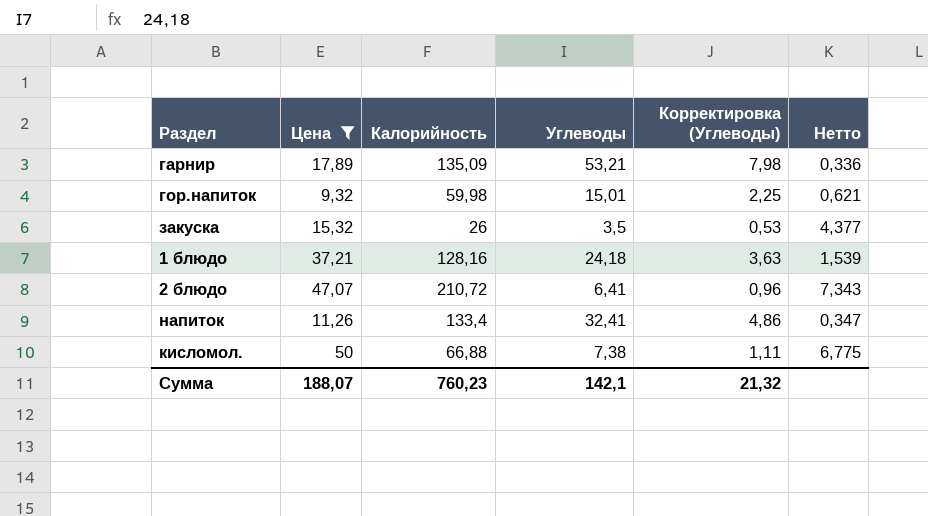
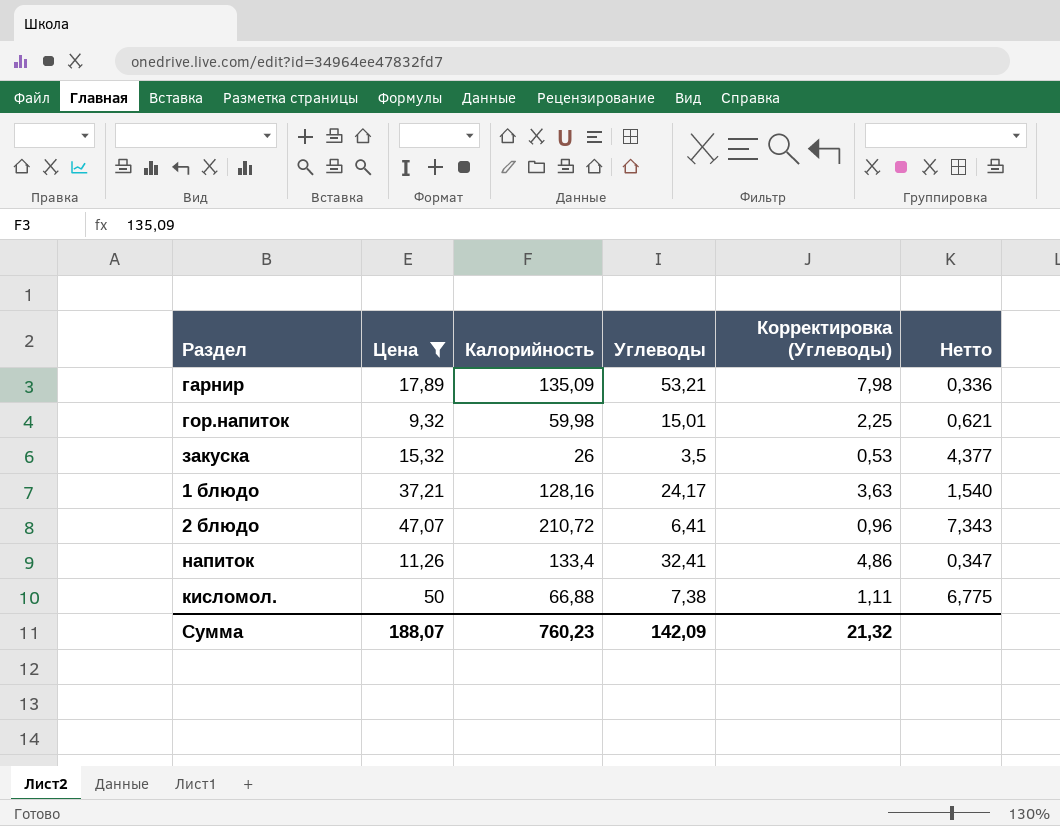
1 блюдо | Углеводы: 24,18 -> 24,17
1 блюдо | Нетто: 1,539 -> 1,540
Сумма | Углеводы: 142,1 -> 142,09

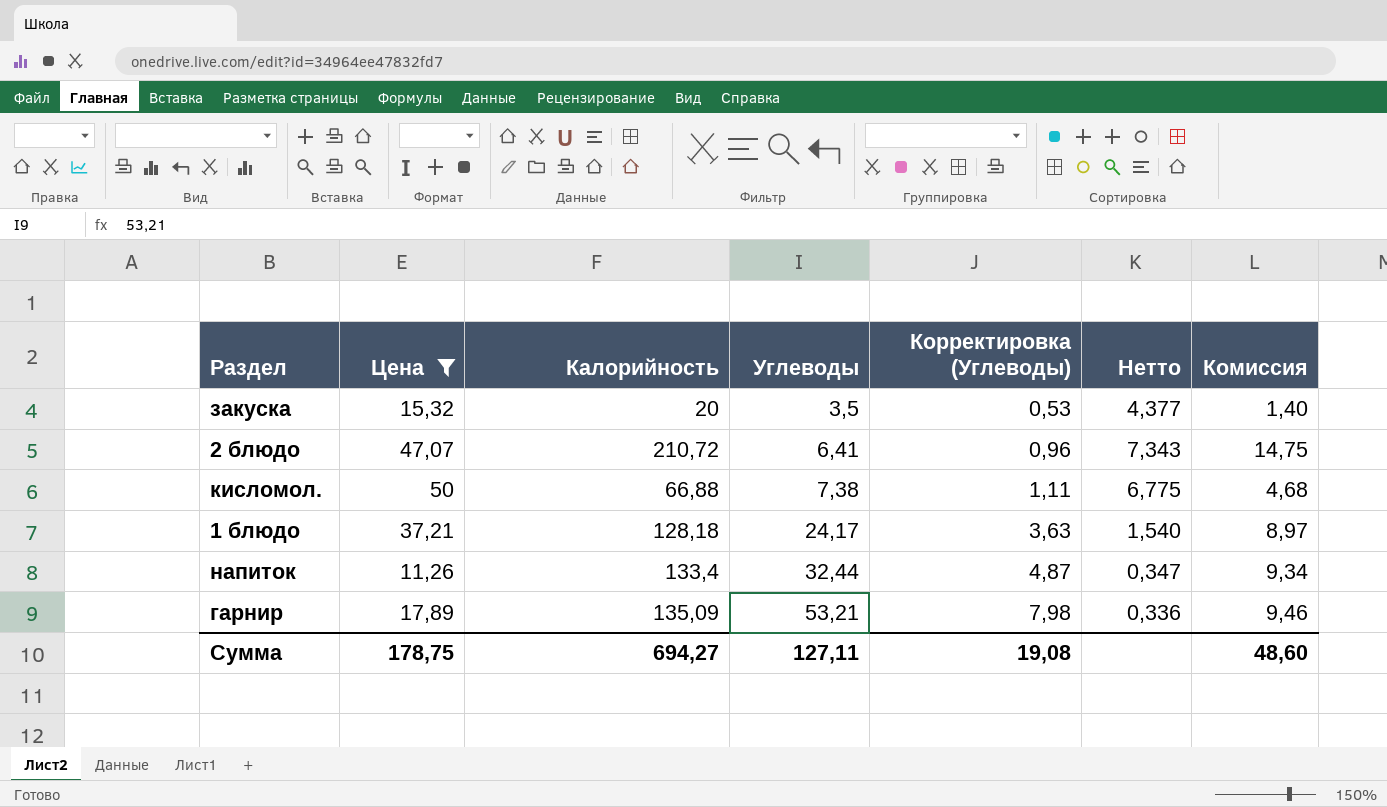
row order: none -> Углеводы ascending
column Комиссия | formula: none -> [Калорийность] * 0,07
row гор.напиток: 9,32 | 59,98 | 15,01 | 2,25 | 0,621 -> none
закуска | Калорийность: 26 -> 20
1 блюдо | Калорийность: 128,16 -> 128,18
напиток | Углеводы: 32,41 -> 32,44
напиток | Корректировка (Углеводы): 4,86 -> 4,87
Сумма | Цена: 188,07 -> 178,75
Сумма | Калорийность: 760,23 -> 694,27
Сумма | Углеводы: 142,09 -> 127,11
Сумма | Корректировка (Углеводы): 21,32 -> 19,08

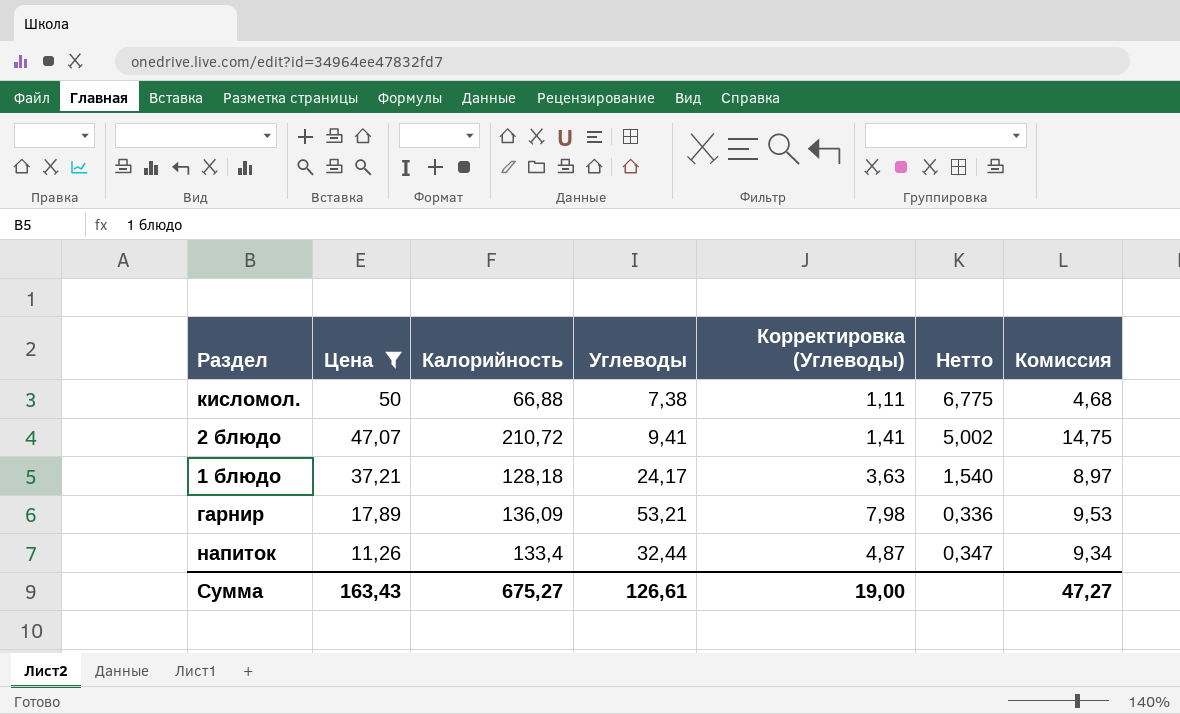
row order: Углеводы ascending -> Цена descending
row закуска: 15,32 | 20 | 3,5 | 0,53 | 4,377 | 1,40 -> none
2 блюдо | Углеводы: 6,41 -> 9,41
2 блюдо | Корректировка (Углеводы): 0,96 -> 1,41
2 блюдо | Нетто: 7,343 -> 5,002
гарнир | Калорийность: 135,09 -> 136,09
гарнир | Комиссия: 9,46 -> 9,53
Сумма | Цена: 178,75 -> 163,43
Сумма | Калорийность: 694,27 -> 675,27
Сумма | Углеводы: 127,11 -> 126,61
Сумма | Корректировка (Углеводы): 19,08 -> 19,00
Сумма | Комиссия: 48,60 -> 47,27

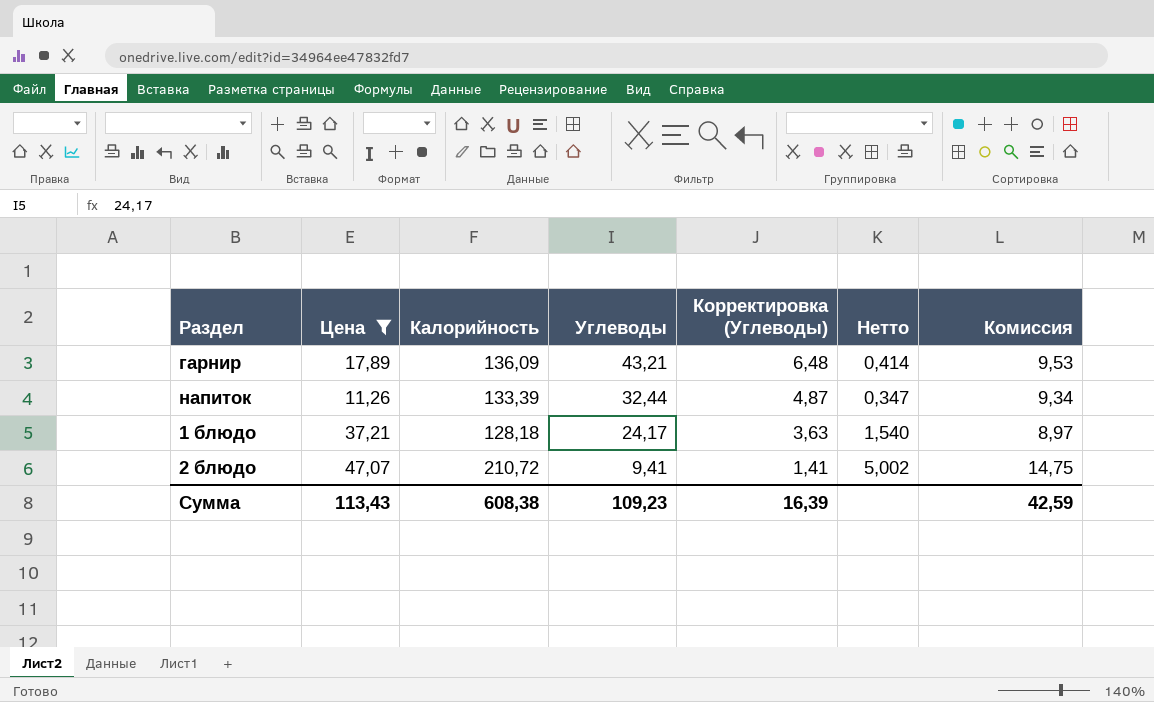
row order: Цена descending -> Углеводы descending
row кисломол.: 50 | 66,88 | 7,38 | 1,11 | 6,775 | 4,68 -> none
гарнир | Углеводы: 53,21 -> 43,21
гарнир | Корректировка (Углеводы): 7,98 -> 6,48
гарнир | Нетто: 0,336 -> 0,414
напиток | Калорийность: 133,4 -> 133,39
Сумма | Цена: 163,43 -> 113,43
Сумма | Калорийность: 675,27 -> 608,38
Сумма | Углеводы: 126,61 -> 109,23
Сумма | Корректировка (Углеводы): 19,00 -> 16,39
Сумма | Комиссия: 47,27 -> 42,59

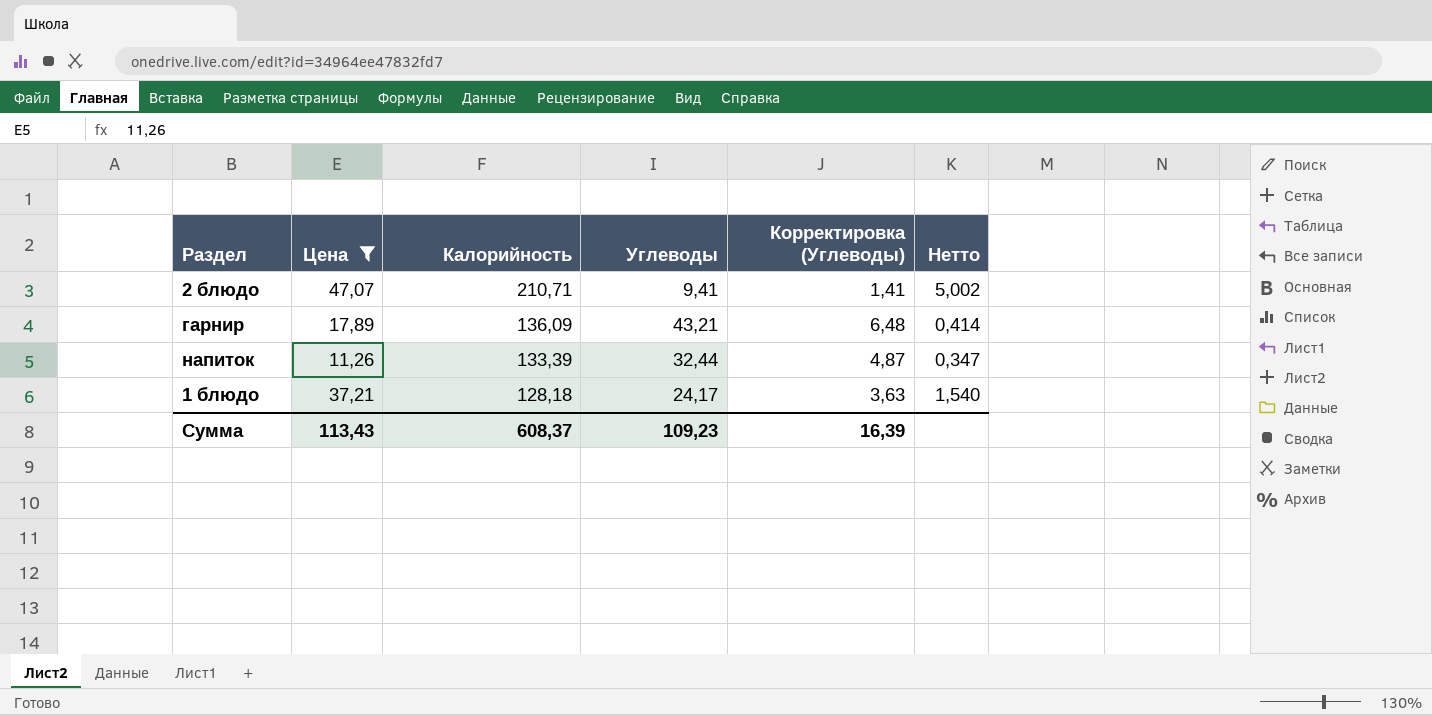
row order: Углеводы descending -> Калорийность descending
column Комиссия | formula: [Калорийность] * 0,07 -> none
2 блюдо | Калорийность: 210,72 -> 210,71
Сумма | Калорийность: 608,38 -> 608,37

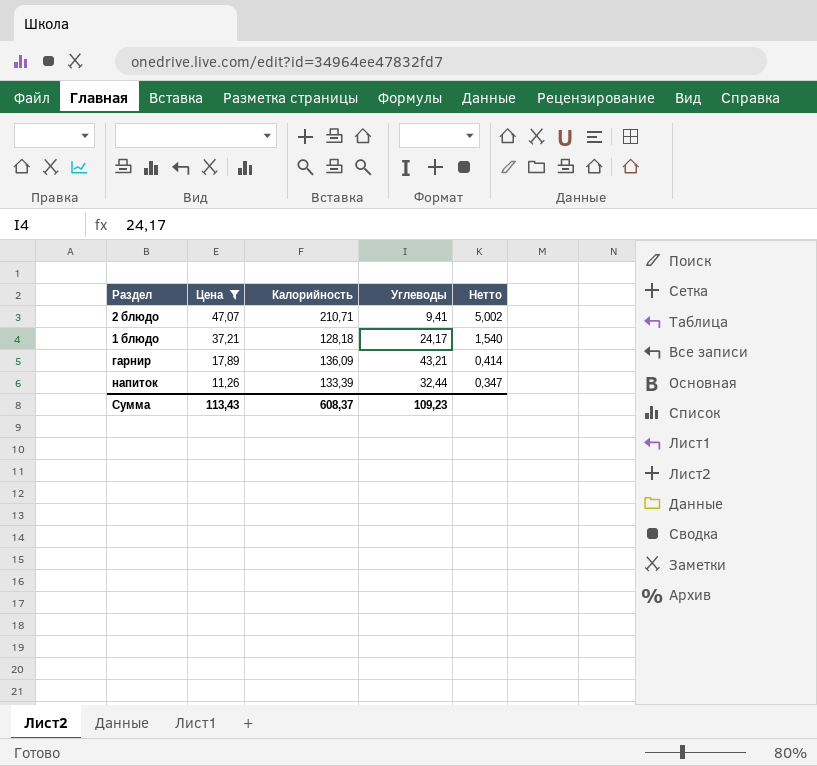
row order: Калорийность descending -> Цена descending
column Корректировка (Углеводы) | formula: [Углеводы] * 0,15 -> none

